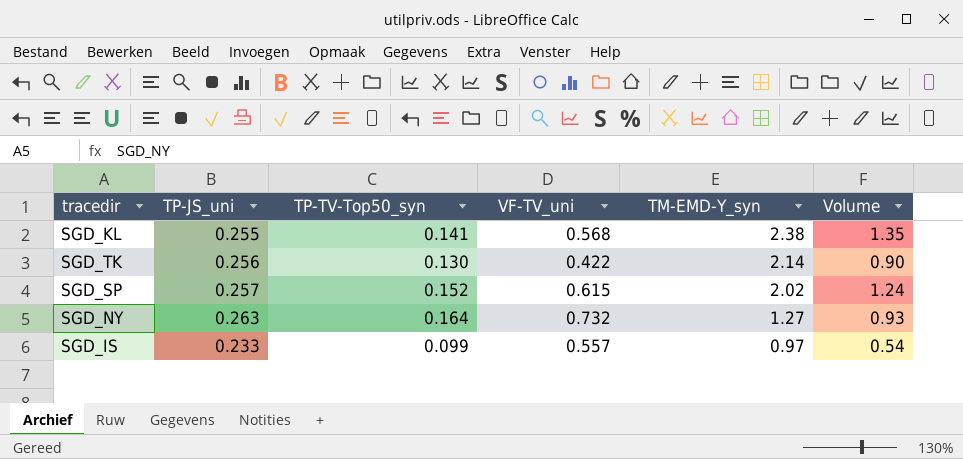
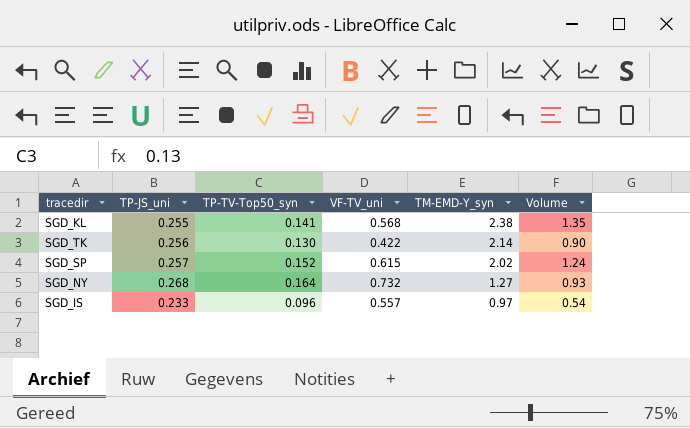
SGD_NY | TP-JS_uni: 0.263 -> 0.268
SGD_IS | TP-TV-Top50_syn: 0.099 -> 0.096

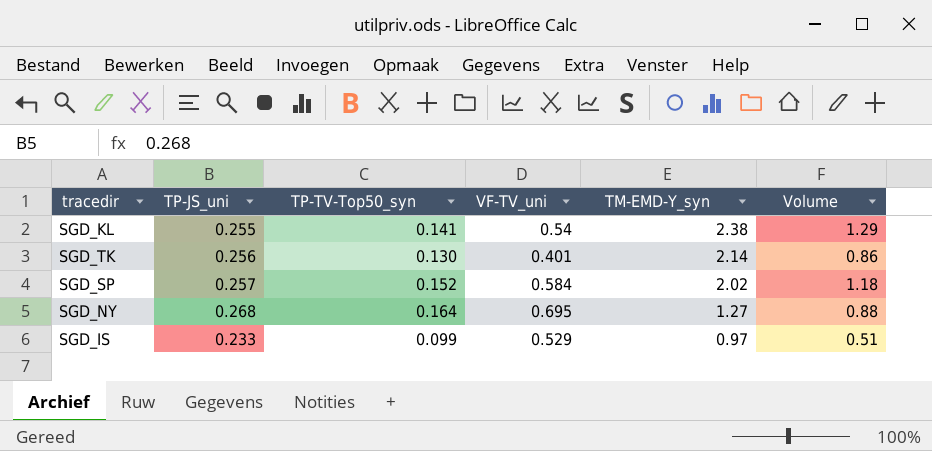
SGD_KL | VF-TV_uni: 0.568 -> 0.54
SGD_KL | Volume: 1.35 -> 1.29
SGD_TK | VF-TV_uni: 0.422 -> 0.401
SGD_TK | Volume: 0.90 -> 0.86
SGD_SP | VF-TV_uni: 0.615 -> 0.584
SGD_SP | Volume: 1.24 -> 1.18
SGD_NY | VF-TV_uni: 0.732 -> 0.695
SGD_NY | Volume: 0.93 -> 0.88
SGD_IS | TP-TV-Top50_syn: 0.096 -> 0.099
SGD_IS | VF-TV_uni: 0.557 -> 0.529
SGD_IS | Volume: 0.54 -> 0.51

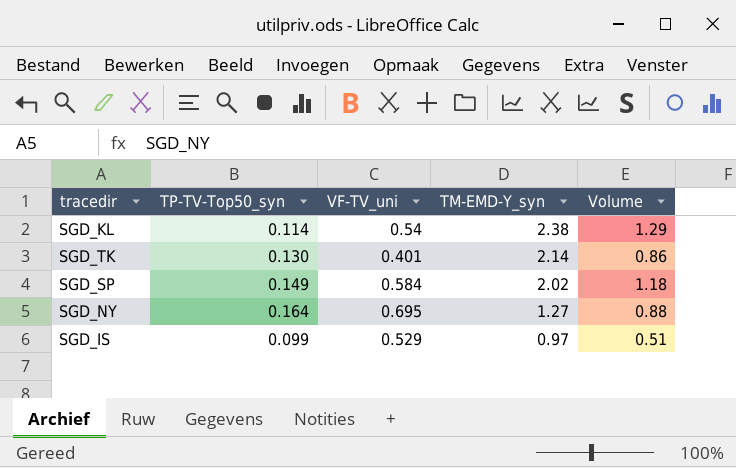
column TP-JS_uni | position: 2 -> none
SGD_KL | TP-TV-Top50_syn: 0.141 -> 0.114
SGD_SP | TP-TV-Top50_syn: 0.152 -> 0.149

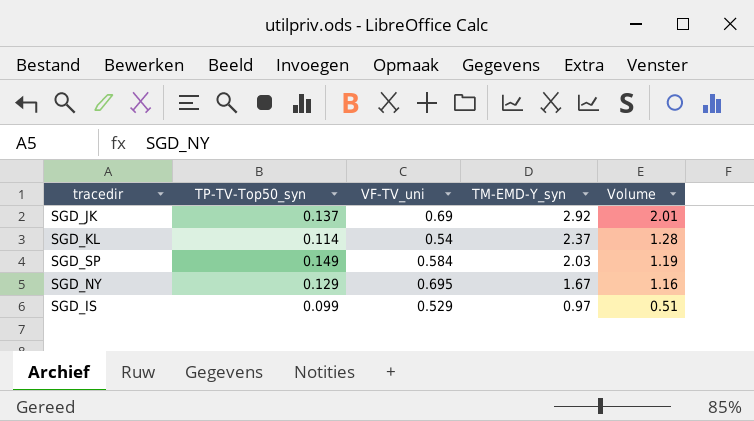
row SGD_TK: 0.130 | 0.401 | 2.14 | 0.86 -> none
row SGD_JK: none -> 0.137 | 0.69 | 2.92 | 2.01
SGD_KL | TM-EMD-Y_syn: 2.38 -> 2.37
SGD_KL | Volume: 1.29 -> 1.28
SGD_SP | TM-EMD-Y_syn: 2.02 -> 2.03
SGD_SP | Volume: 1.18 -> 1.19
SGD_NY | TP-TV-Top50_syn: 0.164 -> 0.129
SGD_NY | TM-EMD-Y_syn: 1.27 -> 1.67
SGD_NY | Volume: 0.88 -> 1.16

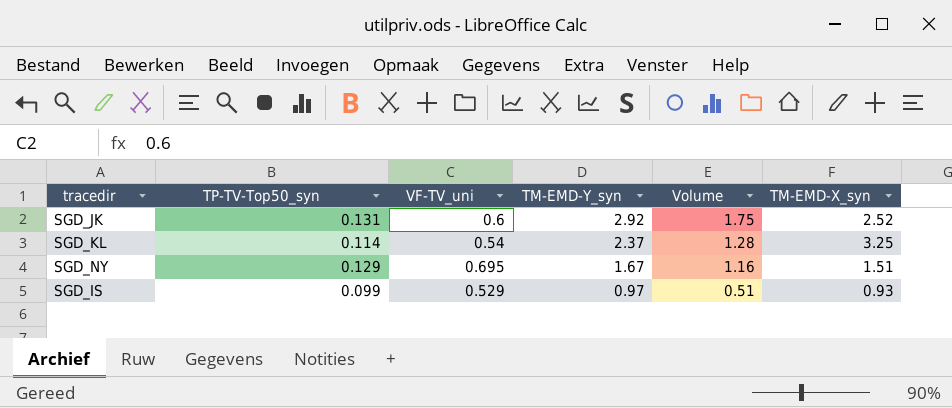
column TM-EMD-X_syn | position: none -> 6
row SGD_SP: 0.149 | 0.584 | 2.03 | 1.19 -> none
SGD_JK | TP-TV-Top50_syn: 0.137 -> 0.131
SGD_JK | VF-TV_uni: 0.69 -> 0.6
SGD_JK | Volume: 2.01 -> 1.75

